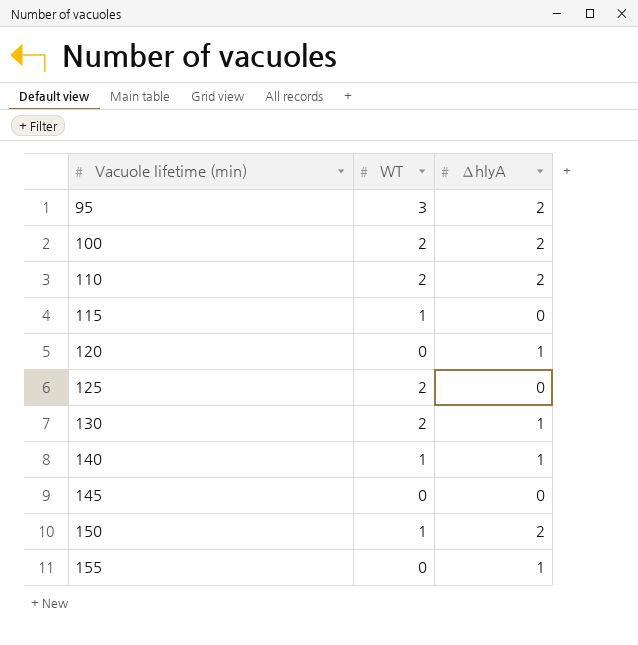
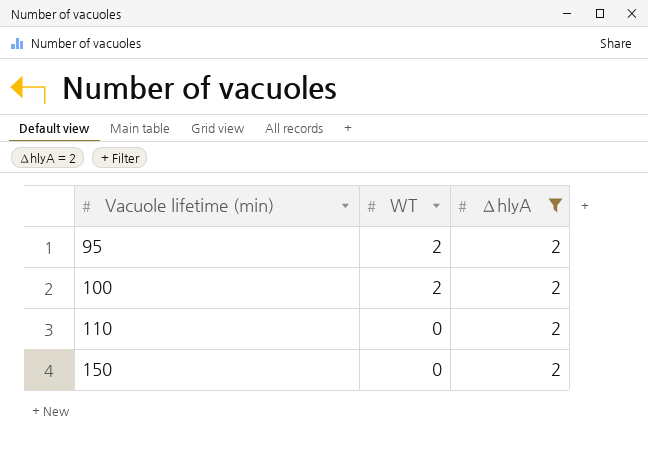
filter: none -> ∆hlyA = 2
95 | WT: 3 -> 2
110 | WT: 2 -> 0
150 | WT: 1 -> 0

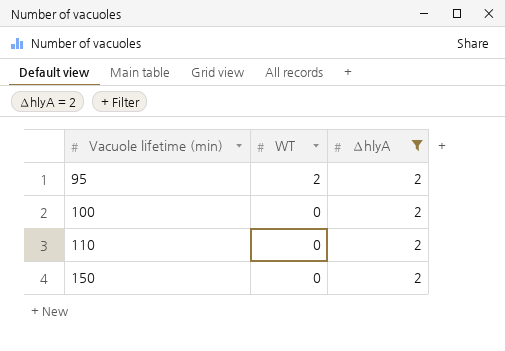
100 | WT: 2 -> 0

